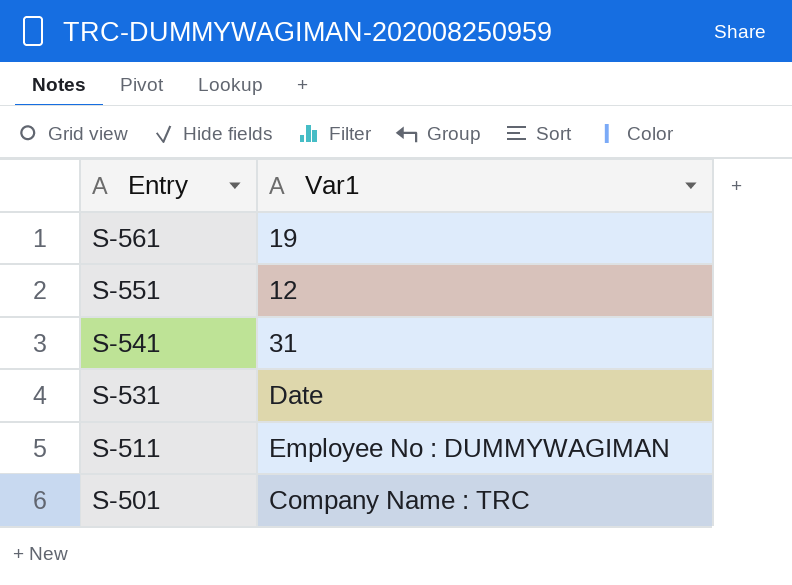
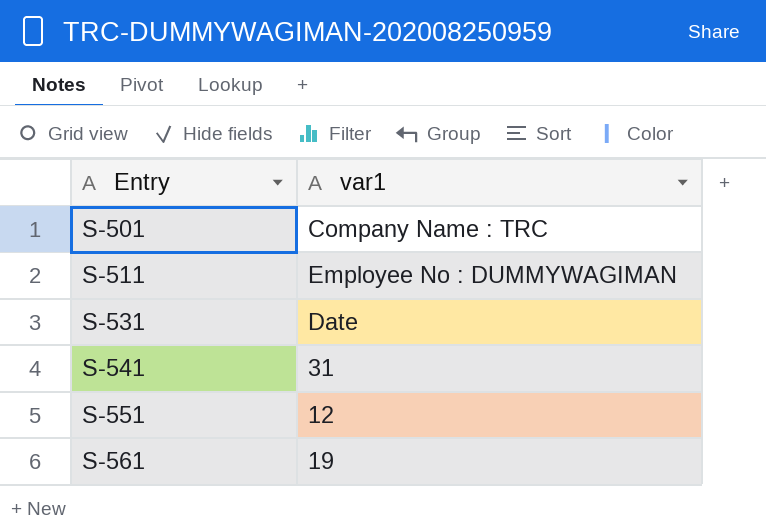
row order: Entry descending -> Entry ascending
column name: Var1 -> var1

